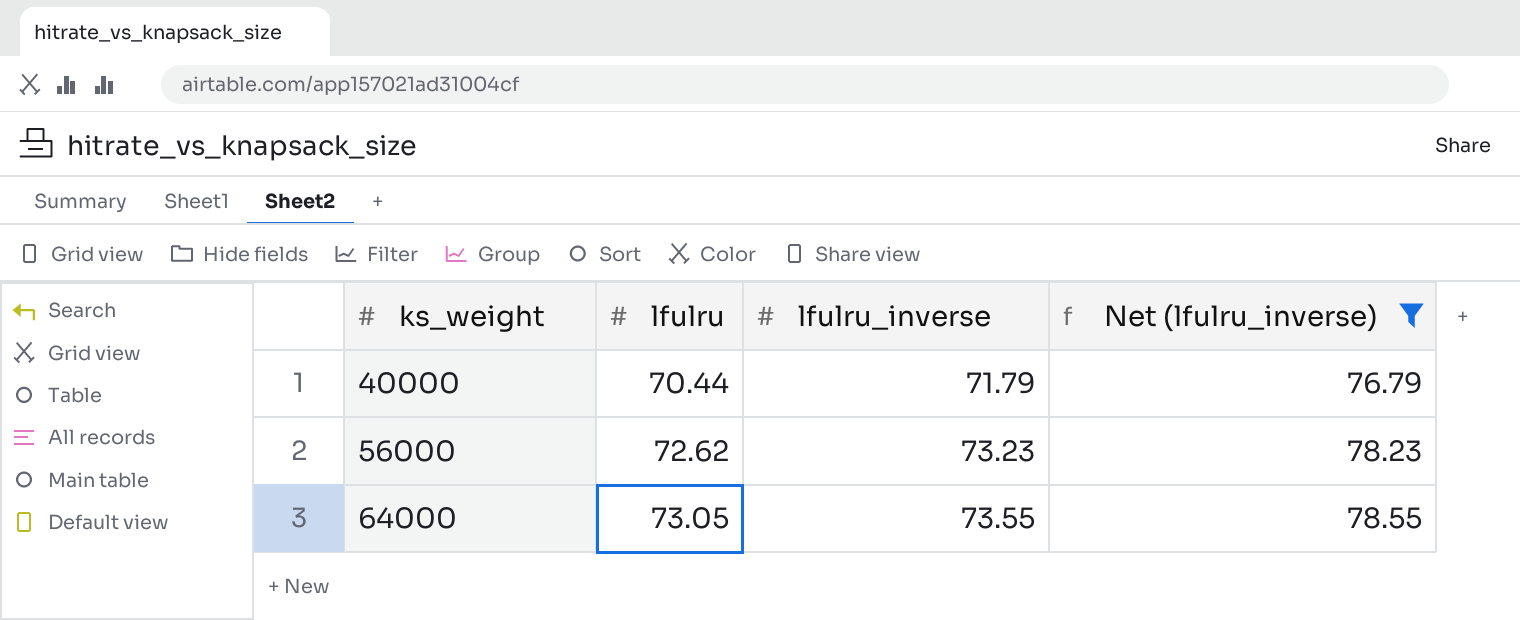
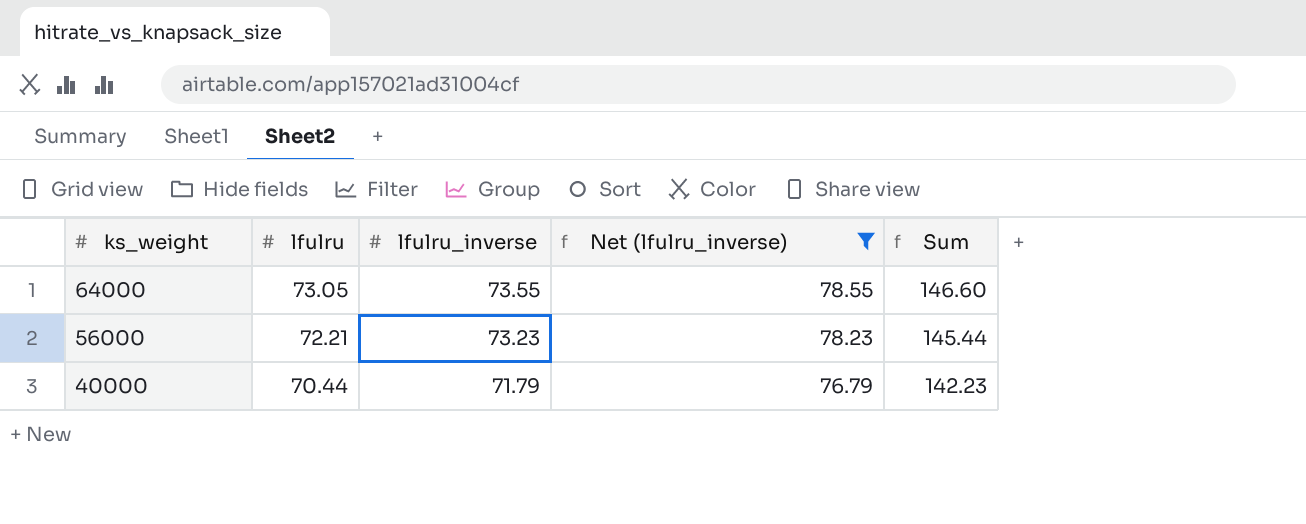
row order: ks_weight ascending -> ks_weight descending
column Sum | formula: none -> [lfulru] + [lfulru_inverse]
56000 | lfulru: 72.62 -> 72.21

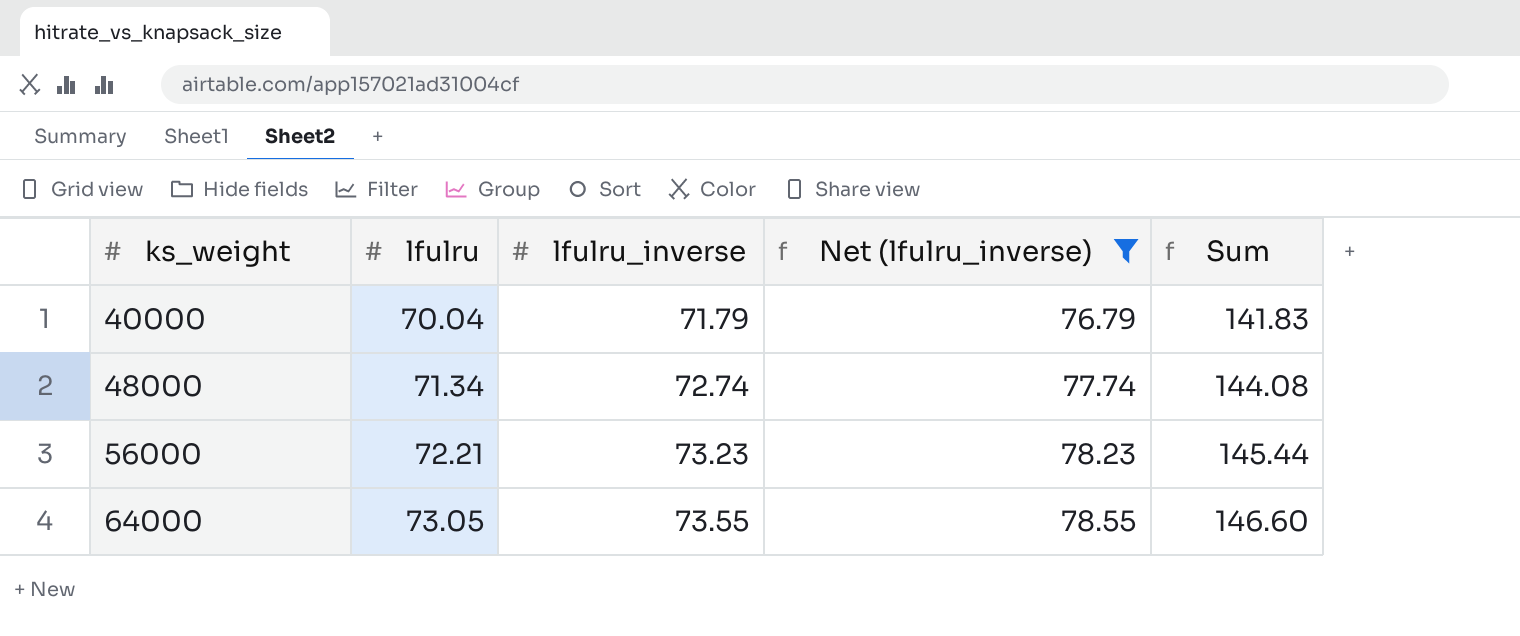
row order: ks_weight descending -> ks_weight ascending
40000 | lfulru: 70.44 -> 70.04
40000 | Sum: 142.23 -> 141.83
row 48000: none -> 71.34 | 72.74 | 77.74 | 144.08

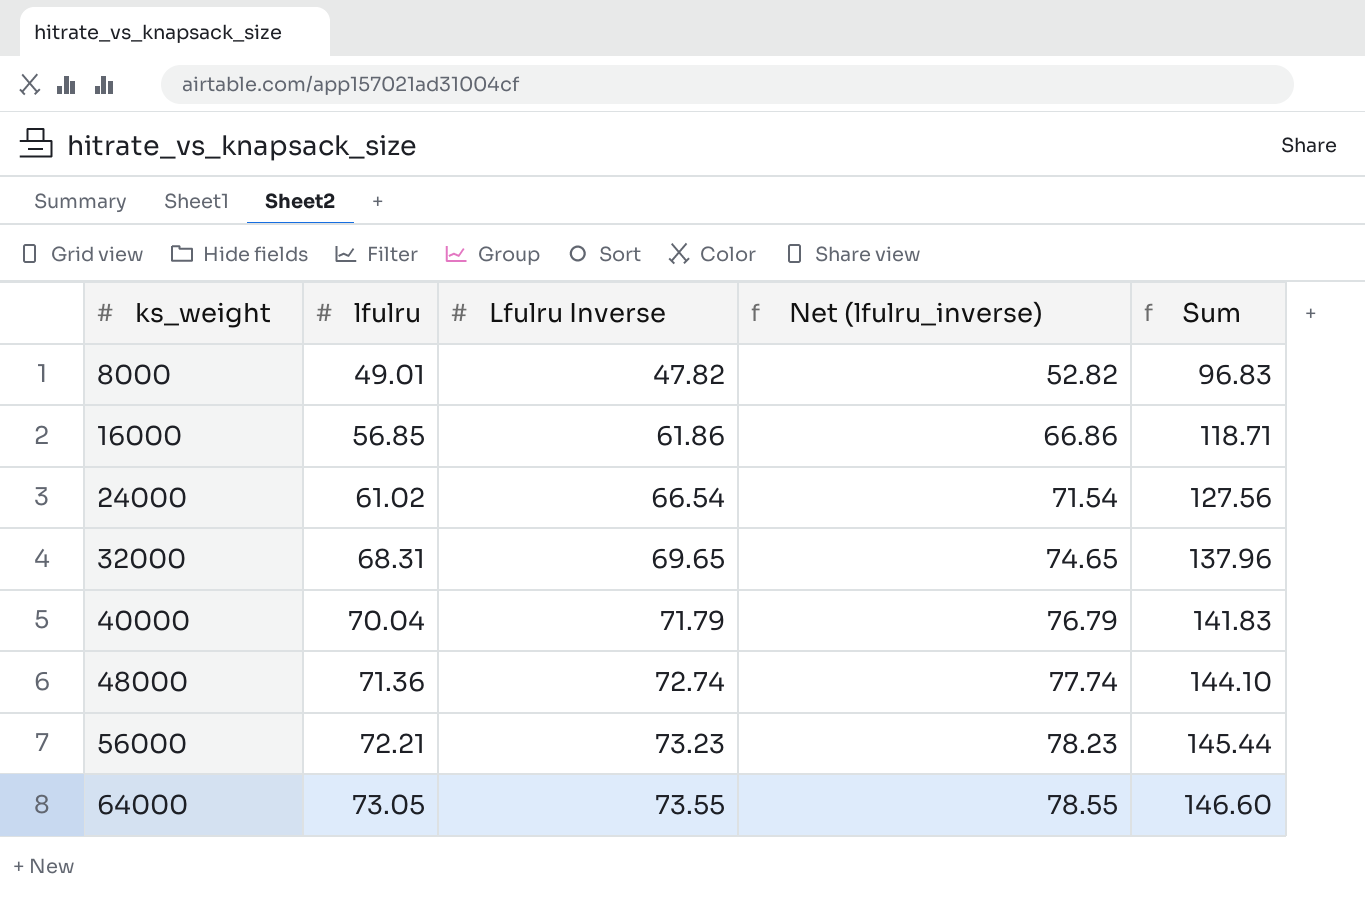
filter: Net (lfulru_inverse) >= 76.79 -> none
column name: lfulru_inverse -> Lfulru Inverse
48000 | lfulru: 71.34 -> 71.36
48000 | Sum: 144.08 -> 144.10

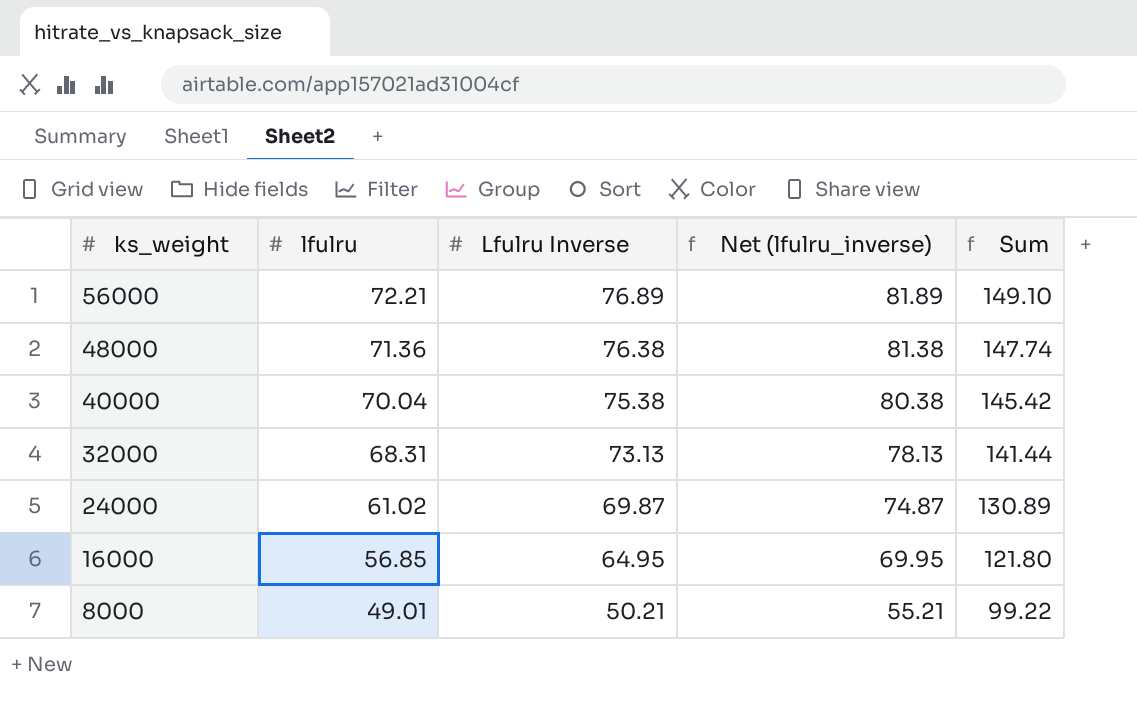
row order: ks_weight ascending -> ks_weight descending
row 64000: 73.05 | 73.55 | 78.55 | 146.60 -> none
56000 | Lfulru Inverse: 73.23 -> 76.89
56000 | Net (lfulru_inverse): 78.23 -> 81.89
56000 | Sum: 145.44 -> 149.10
48000 | Lfulru Inverse: 72.74 -> 76.38
48000 | Net (lfulru_inverse): 77.74 -> 81.38
48000 | Sum: 144.10 -> 147.74
40000 | Lfulru Inverse: 71.79 -> 75.38
40000 | Net (lfulru_inverse): 76.79 -> 80.38
40000 | Sum: 141.83 -> 145.42
32000 | Lfulru Inverse: 69.65 -> 73.13
32000 | Net (lfulru_inverse): 74.65 -> 78.13
32000 | Sum: 137.96 -> 141.44
24000 | Lfulru Inverse: 66.54 -> 69.87
24000 | Net (lfulru_inverse): 71.54 -> 74.87
24000 | Sum: 127.56 -> 130.89
16000 | Lfulru Inverse: 61.86 -> 64.95
16000 | Net (lfulru_inverse): 66.86 -> 69.95
16000 | Sum: 118.71 -> 121.80
8000 | Lfulru Inverse: 47.82 -> 50.21
8000 | Net (lfulru_inverse): 52.82 -> 55.21
8000 | Sum: 96.83 -> 99.22

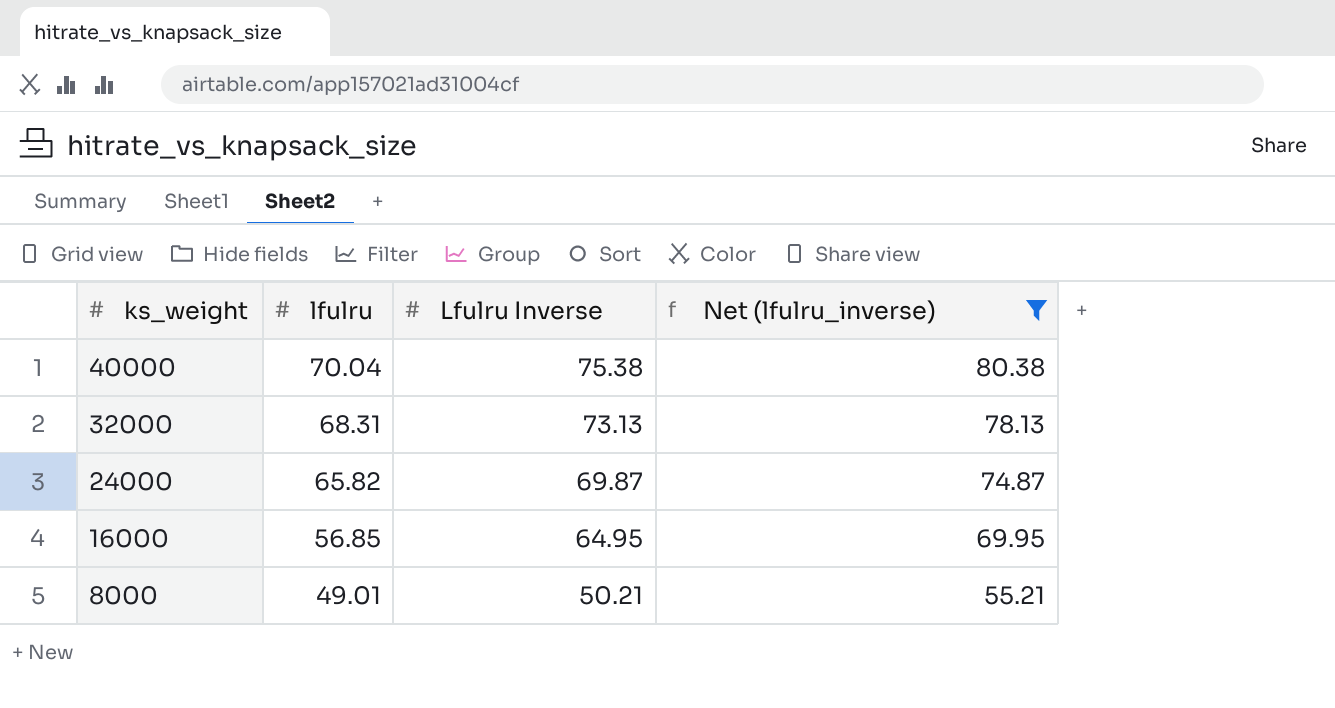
filter: none -> Net (lfulru_inverse) <= 80.38
column Sum | formula: [lfulru] + [Lfulru Inverse] -> none
24000 | lfulru: 61.02 -> 65.82

